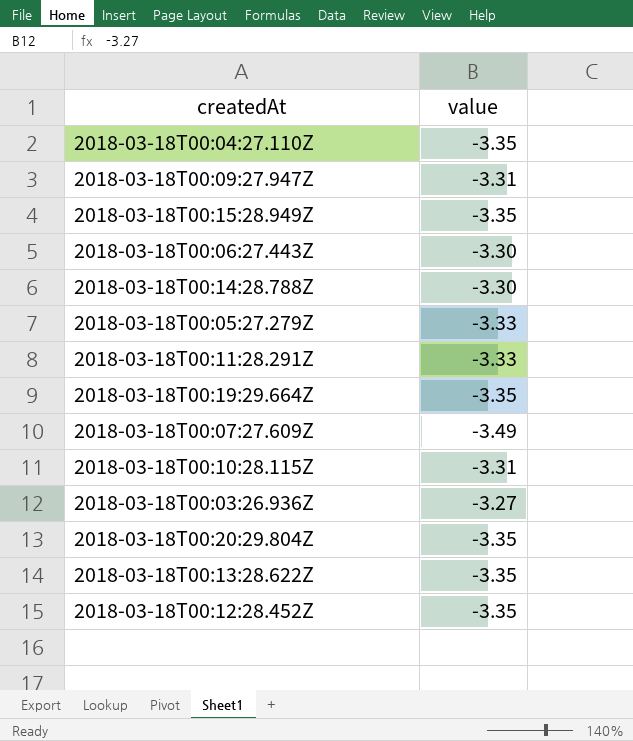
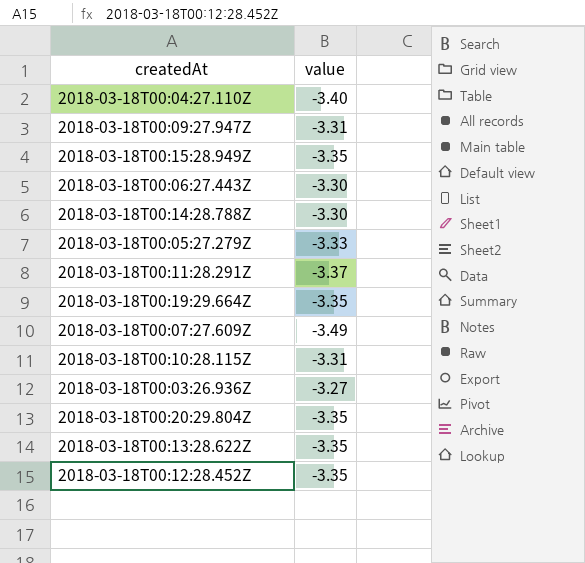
2018-03-18T00:04:27.110Z | value: -3.35 -> -3.40
2018-03-18T00:11:28.291Z | value: -3.33 -> -3.37

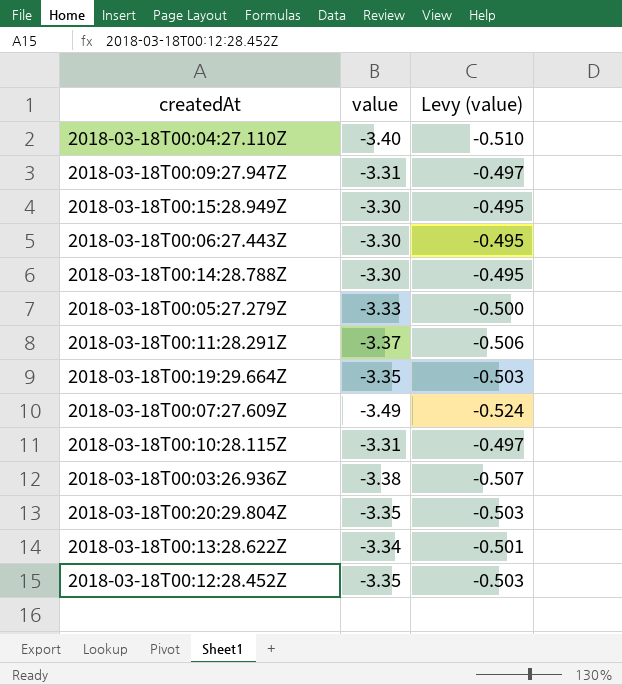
column Levy (value) | formula: none -> [value] * 0.15
2018-03-18T00:15:28.949Z | value: -3.35 -> -3.30
2018-03-18T00:03:26.936Z | value: -3.27 -> -3.38
2018-03-18T00:13:28.622Z | value: -3.35 -> -3.34

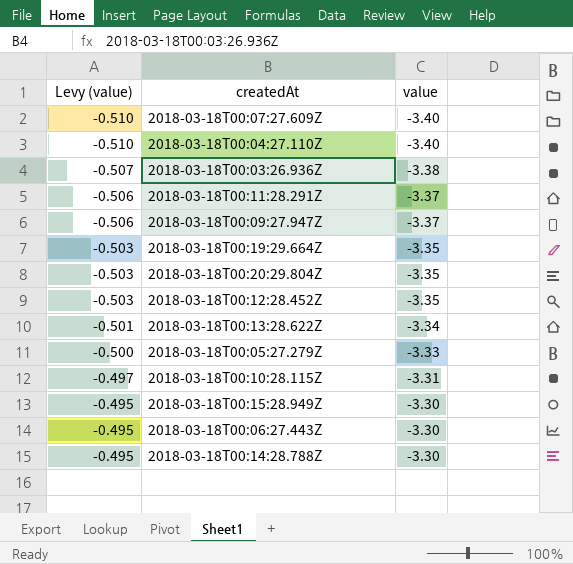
row order: none -> Levy (value) ascending
column Levy (value) | position: 3 -> 1
2018-03-18T00:07:27.609Z | Levy (value): -0.524 -> -0.510
2018-03-18T00:07:27.609Z | value: -3.49 -> -3.40
2018-03-18T00:09:27.947Z | Levy (value): -0.497 -> -0.506
2018-03-18T00:09:27.947Z | value: -3.31 -> -3.37

